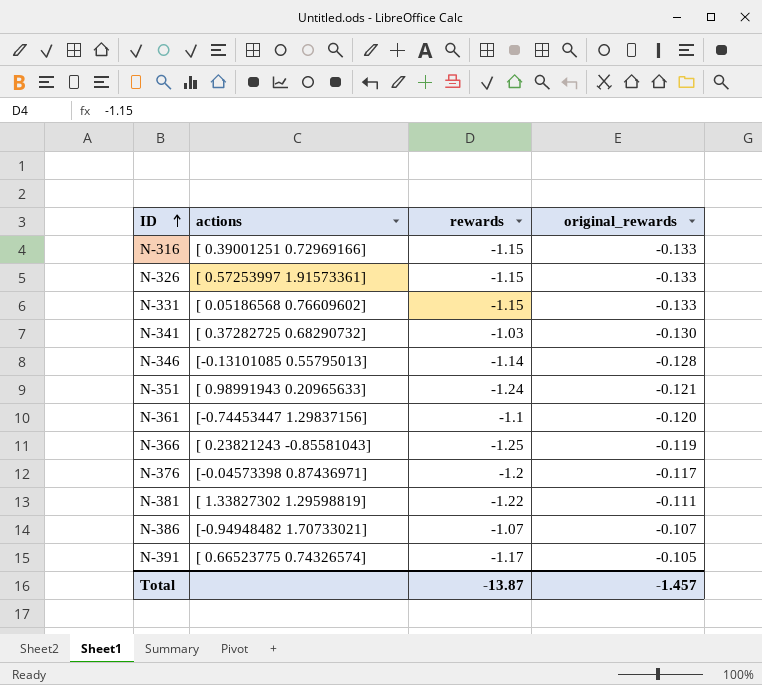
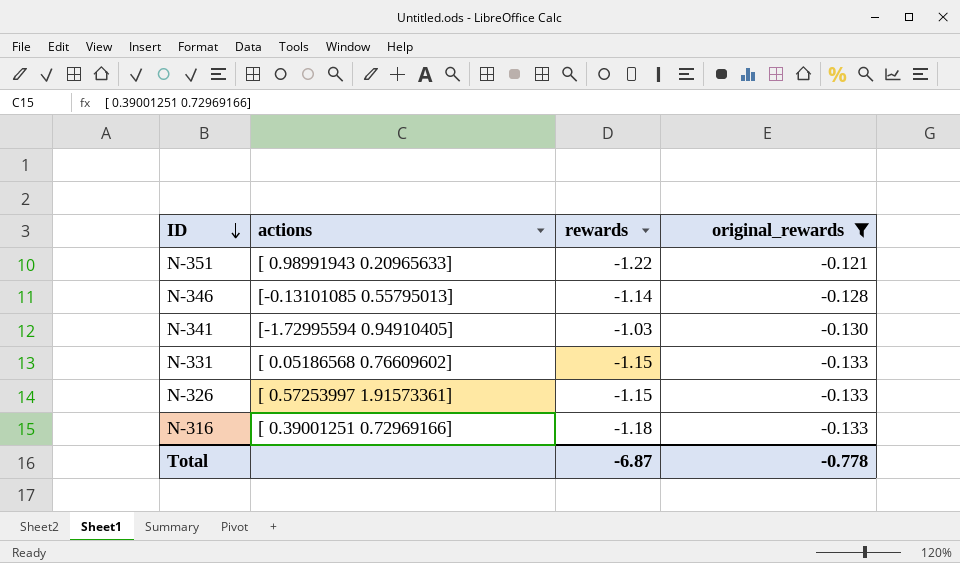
filter: none -> original_rewards <= -0.121
row order: ID ascending -> ID descending
N-351 | rewards: -1.24 -> -1.22
N-341 | actions: [ 0.37282725 0.68290732] -> [-1.72995594 0.94910405]
N-316 | rewards: -1.15 -> -1.18
Total | rewards: -13.87 -> -6.87
Total | original_rewards: -1.457 -> -0.778

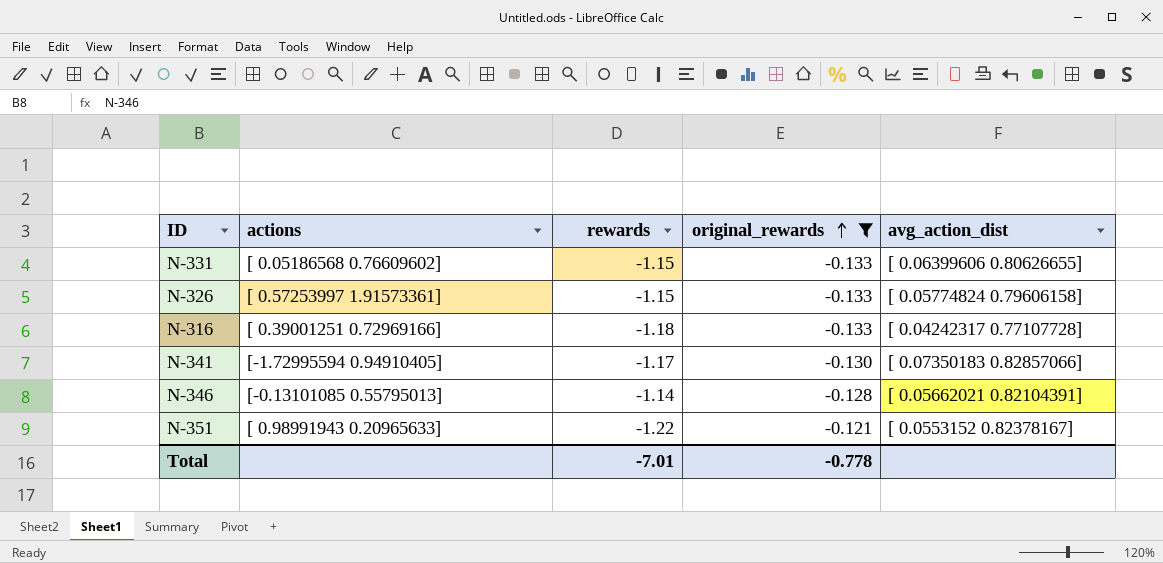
row order: ID descending -> original_rewards ascending
column avg_action_dist | position: none -> 5
N-341 | rewards: -1.03 -> -1.17
Total | rewards: -6.87 -> -7.01

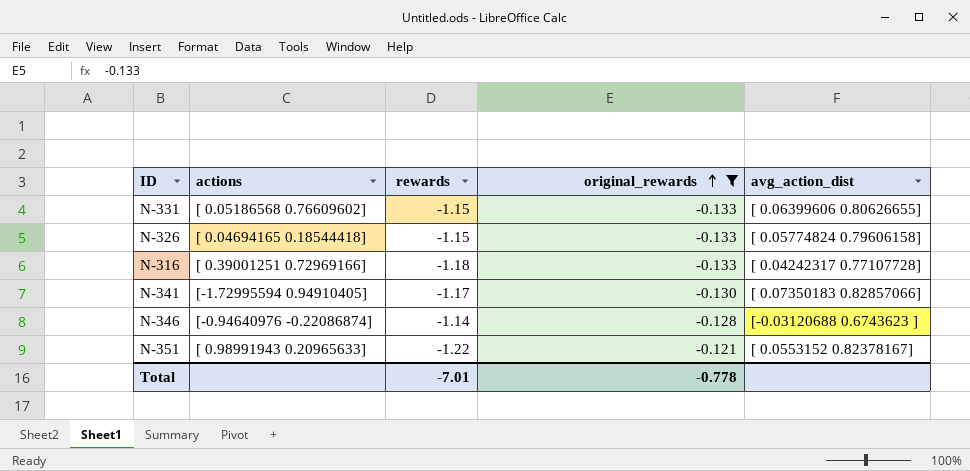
N-326 | actions: [ 0.57253997 1.91573361] -> [ 0.04694165 0.18544418]
N-346 | actions: [-0.13101085 0.55795013] -> [-0.94640976 -0.22086874]
N-346 | avg_action_dist: [ 0.05662021 0.82104391] -> [-0.03120688 0.6743623 ]

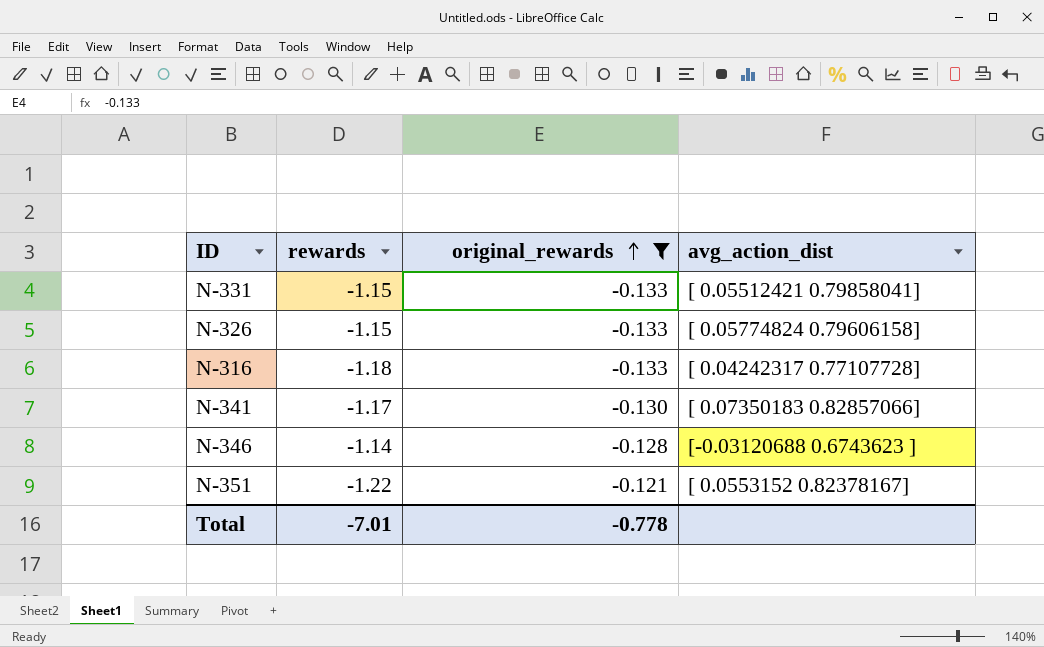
column actions | position: 2 -> none
N-331 | avg_action_dist: [ 0.06399606 0.80626655] -> [ 0.05512421 0.79858041]

